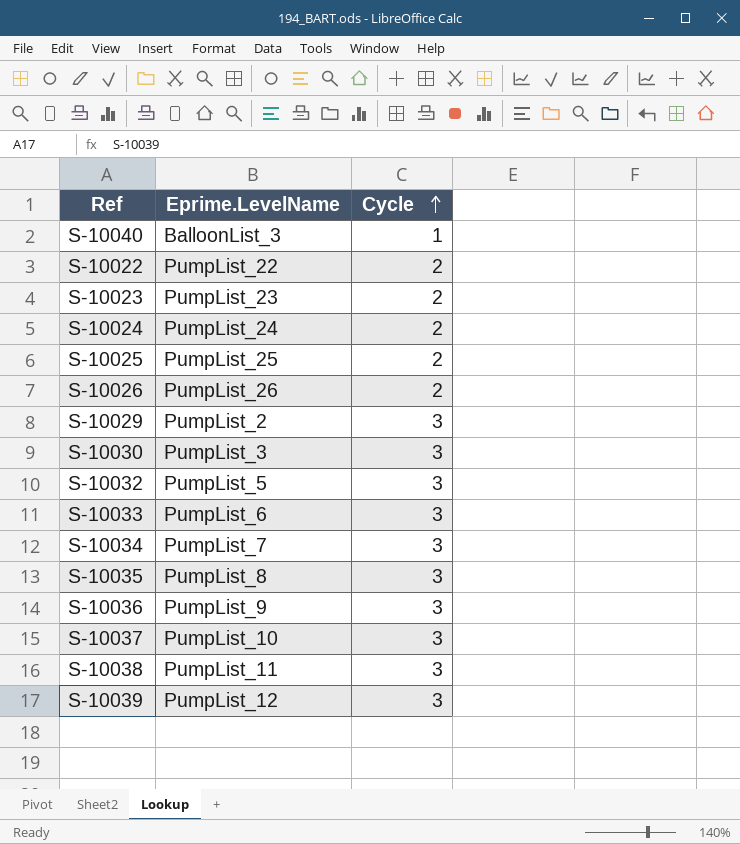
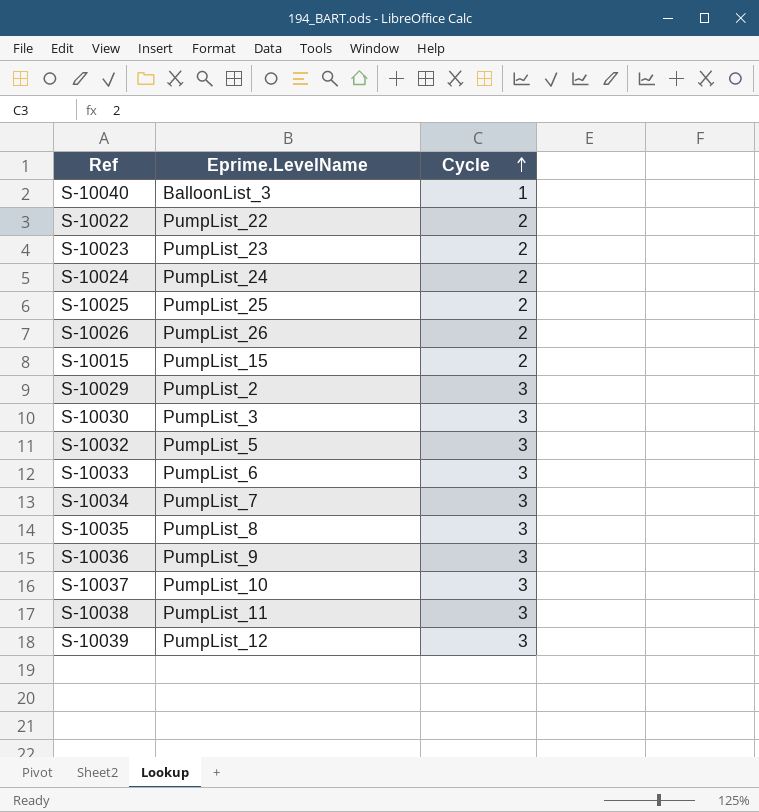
row S-10015: none -> PumpList_15 | 2

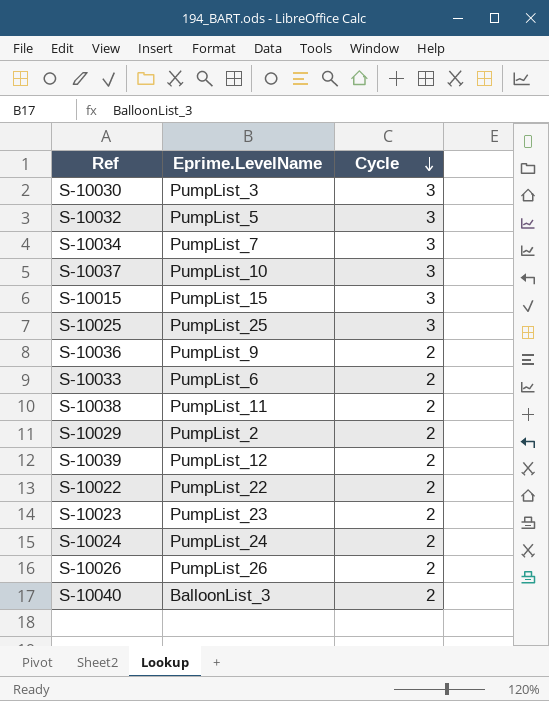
row order: Cycle ascending -> Cycle descending
row S-10035: PumpList_8 | 3 -> none
S-10015 | Cycle: 2 -> 3
S-10025 | Cycle: 2 -> 3
S-10036 | Cycle: 3 -> 2
S-10033 | Cycle: 3 -> 2
S-10038 | Cycle: 3 -> 2
S-10029 | Cycle: 3 -> 2
S-10039 | Cycle: 3 -> 2
S-10040 | Cycle: 1 -> 2

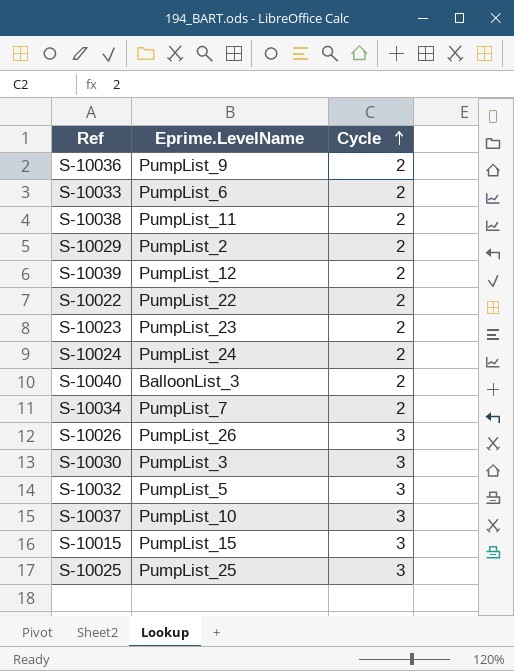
row order: Cycle descending -> Cycle ascending
S-10034 | Cycle: 3 -> 2
S-10026 | Cycle: 2 -> 3

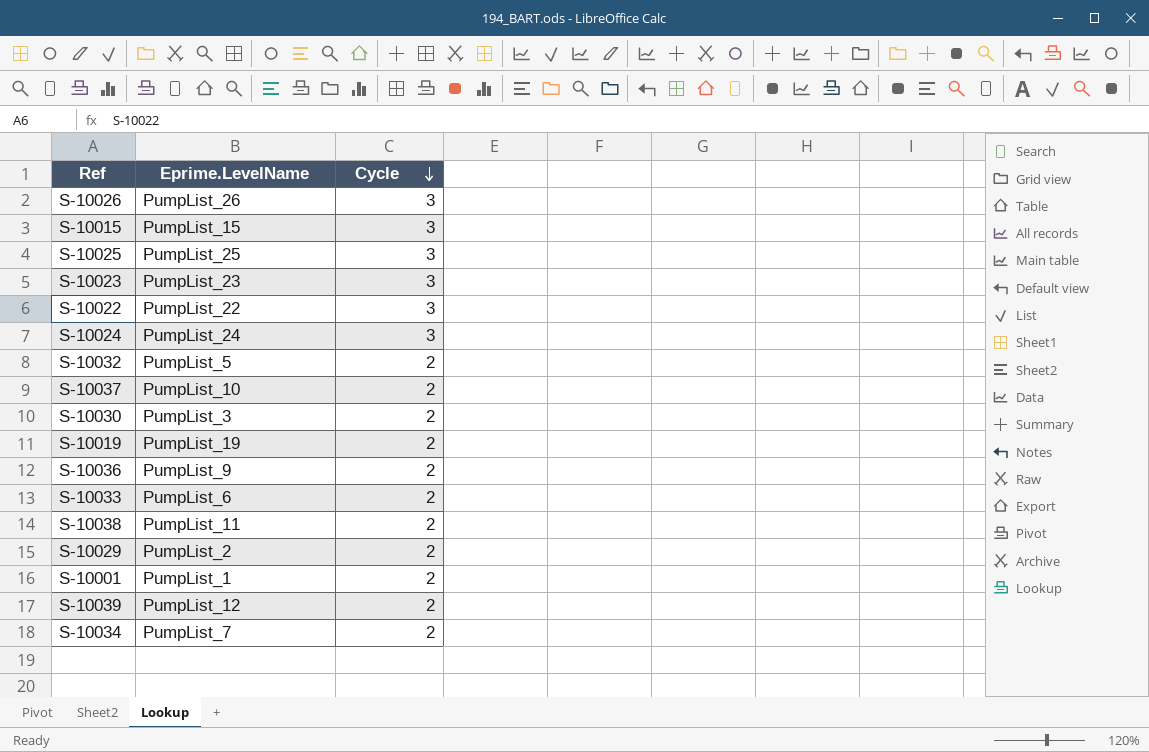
row order: Cycle ascending -> Cycle descending
row S-10040: BalloonList_3 | 2 -> none
S-10023 | Cycle: 2 -> 3
S-10022 | Cycle: 2 -> 3
S-10024 | Cycle: 2 -> 3
S-10032 | Cycle: 3 -> 2
S-10037 | Cycle: 3 -> 2
S-10030 | Cycle: 3 -> 2
row S-10019: none -> PumpList_19 | 2
row S-10001: none -> PumpList_1 | 2

